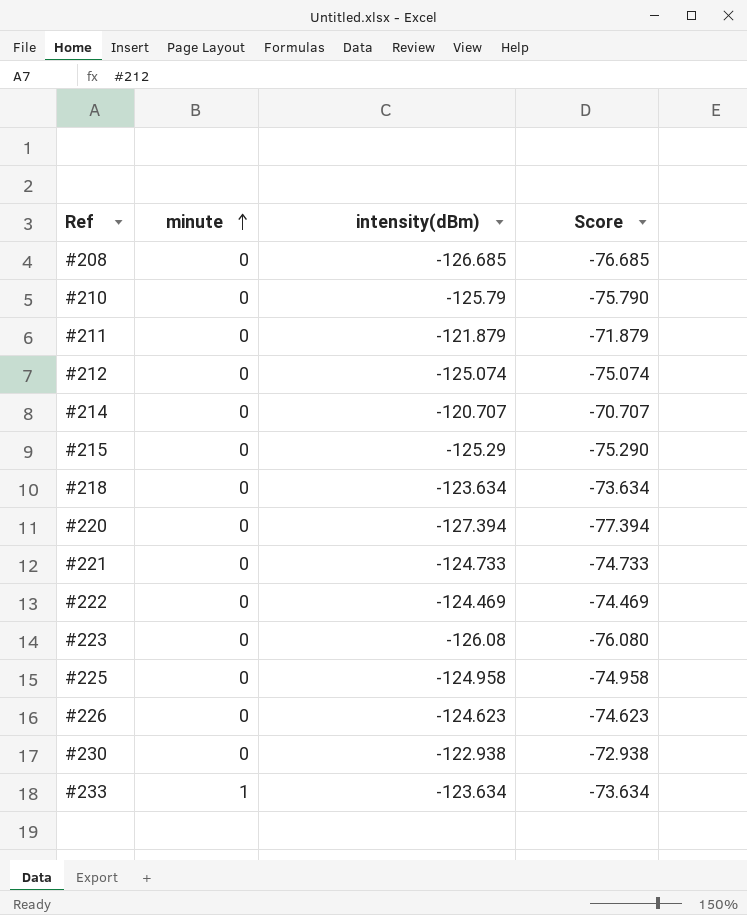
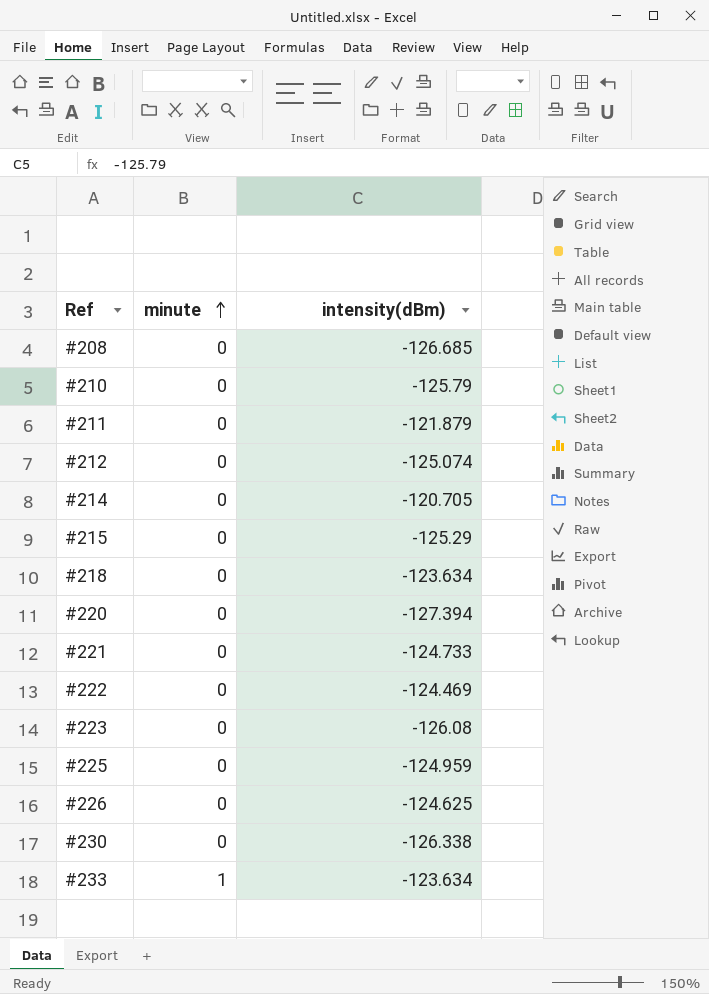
column Score | formula: [intensity(dBm)] + 50 -> none
#214 | intensity(dBm): -120.707 -> -120.705
#225 | intensity(dBm): -124.958 -> -124.959
#226 | intensity(dBm): -124.623 -> -124.625
#230 | intensity(dBm): -122.938 -> -126.338

